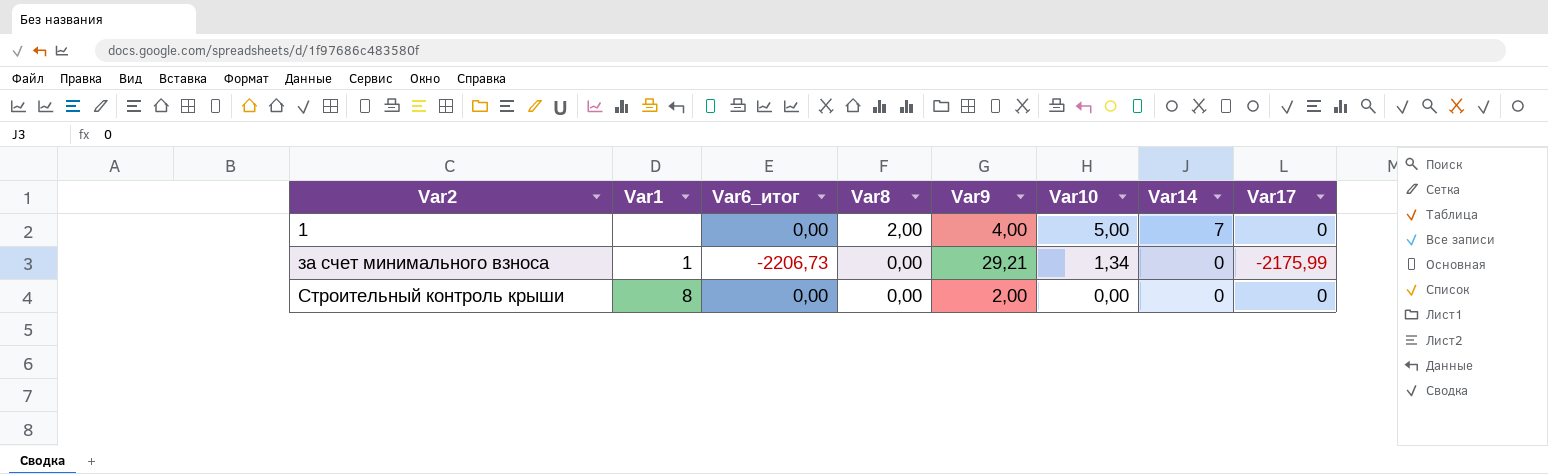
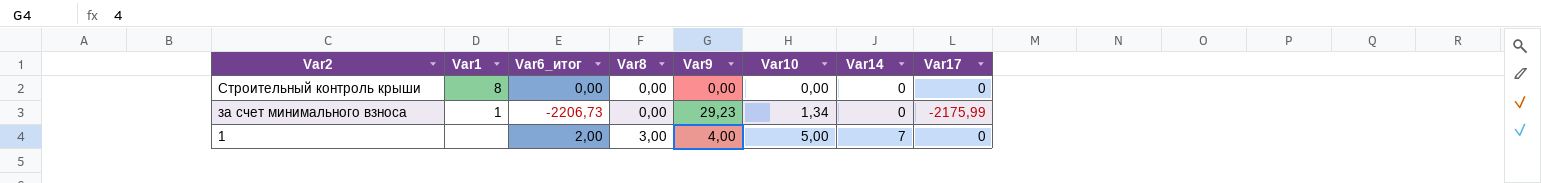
row order: Var2 ascending -> Var2 descending
Строительный контроль крыши | Var9: 2,00 -> 0,00
за счет минимального взноса | Var9: 29,21 -> 29,23
1 | Var6_итог: 0,00 -> 2,00
1 | Var8: 2,00 -> 3,00

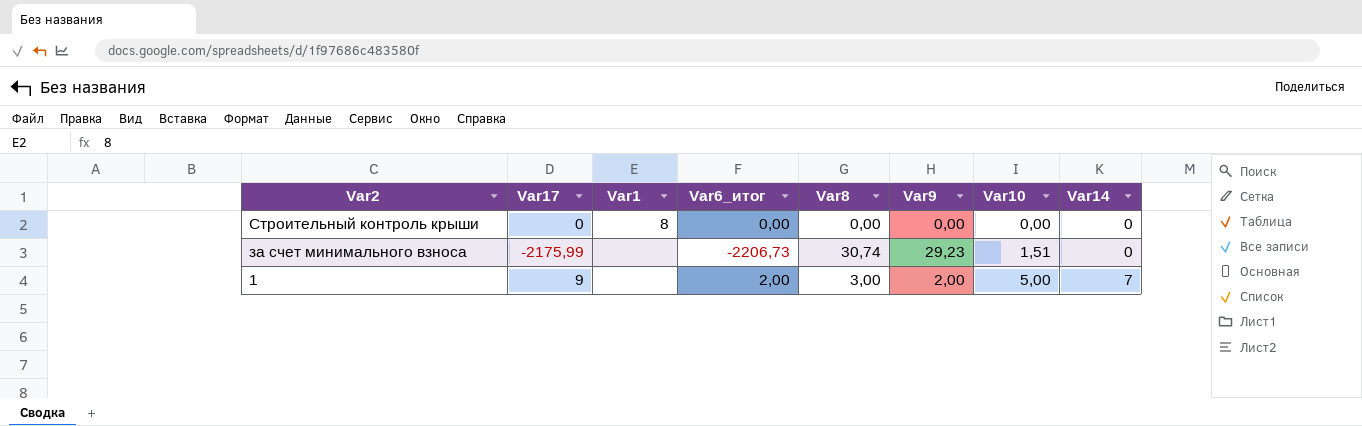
column Var17 | position: 8 -> 2
за счет минимального взноса | Var1: 1 -> none
за счет минимального взноса | Var8: 0,00 -> 30,74
за счет минимального взноса | Var10: 1,34 -> 1,51
1 | Var17: 0 -> 9
1 | Var9: 4,00 -> 2,00

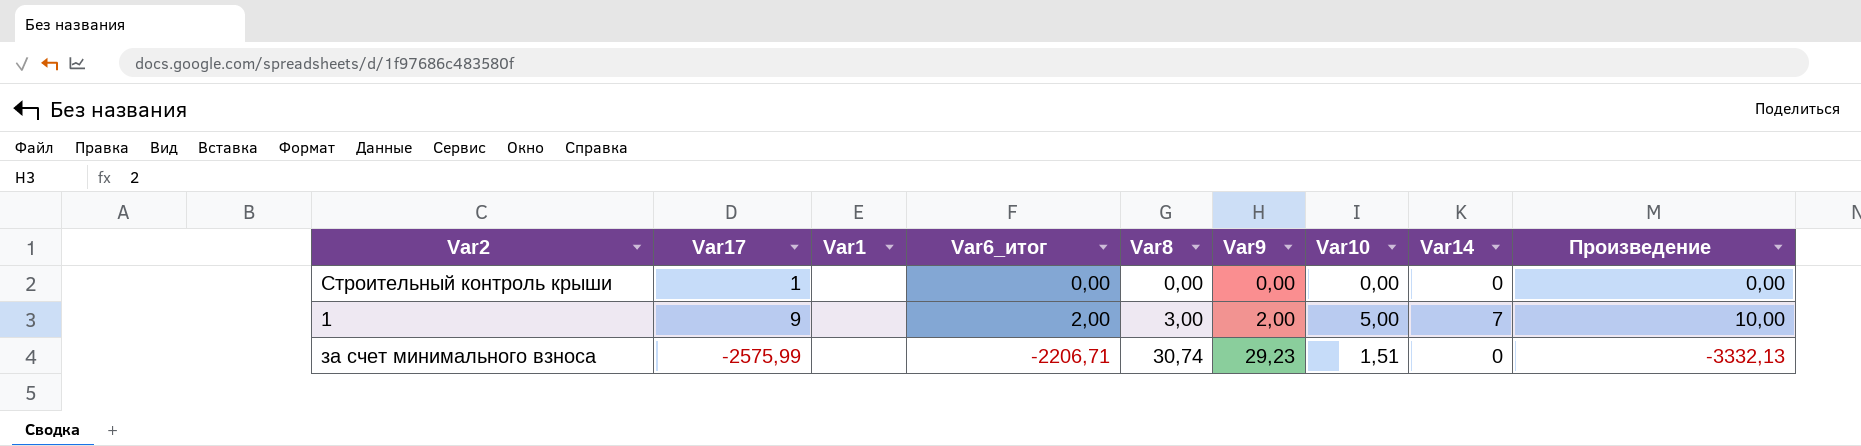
row order: Var2 descending -> Var8 ascending
column Произведение | formula: none -> [Var6_итог] * [Var10]
Строительный контроль крыши | Var17: 0 -> 1
Строительный контроль крыши | Var1: 8 -> none
за счет минимального взноса | Var17: -2175,99 -> -2575,99
за счет минимального взноса | Var6_итог: -2206,73 -> -2206,71

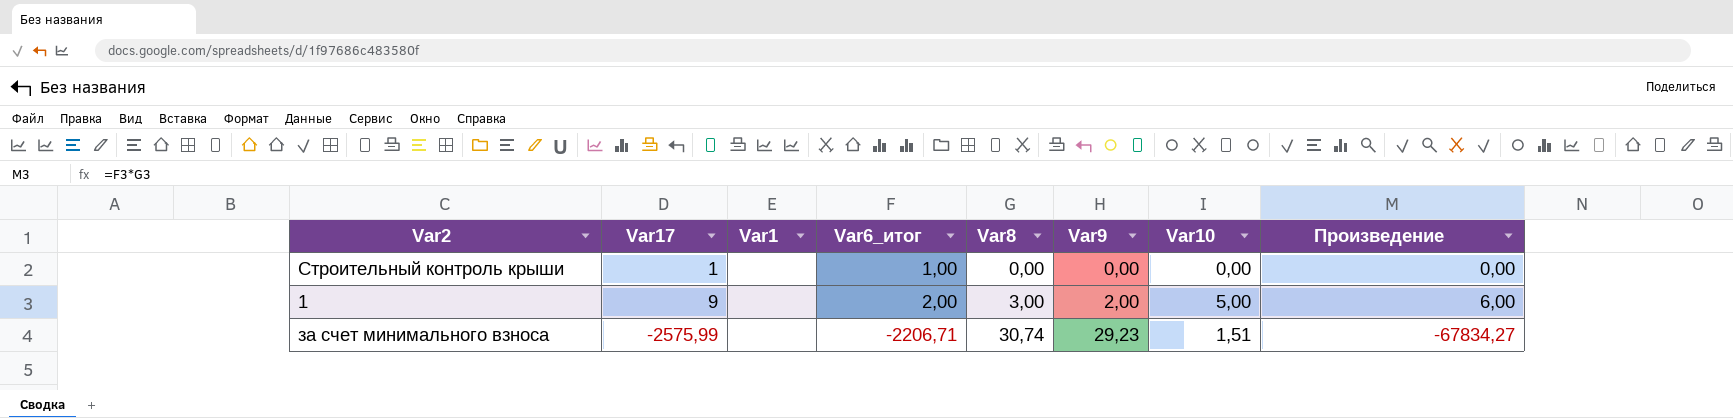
column Var14 | position: 8 -> none
column Произведение | formula: [Var6_итог] * [Var10] -> [Var6_итог] * [Var8]
Строительный контроль крыши | Var6_итог: 0,00 -> 1,00

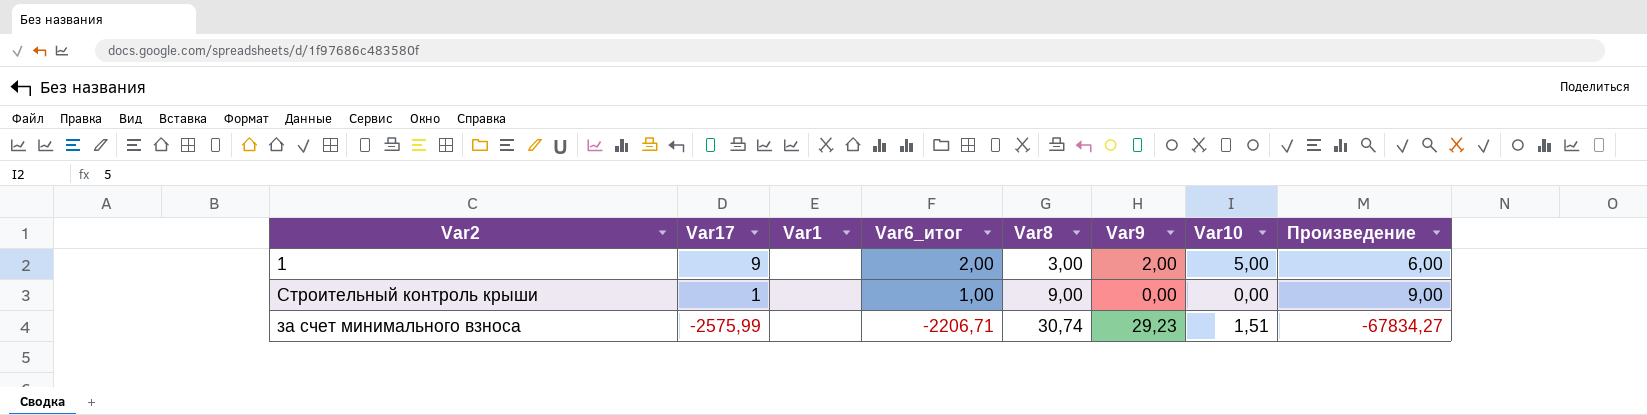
row order: Var8 ascending -> Var17 descending
Строительный контроль крыши | Var8: 0,00 -> 9,00
Строительный контроль крыши | Произведение: 0,00 -> 9,00

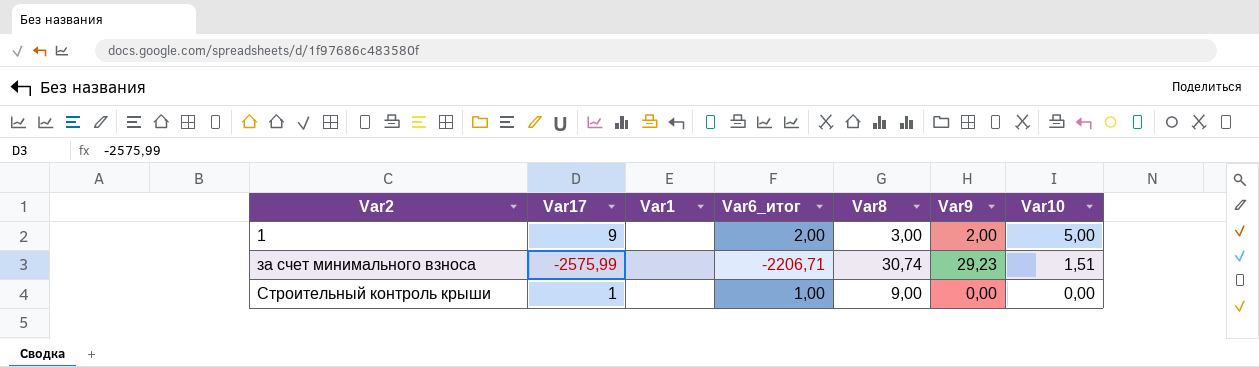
row order: Var17 descending -> Var2 ascending
column Произведение | formula: [Var6_итог] * [Var8] -> none

